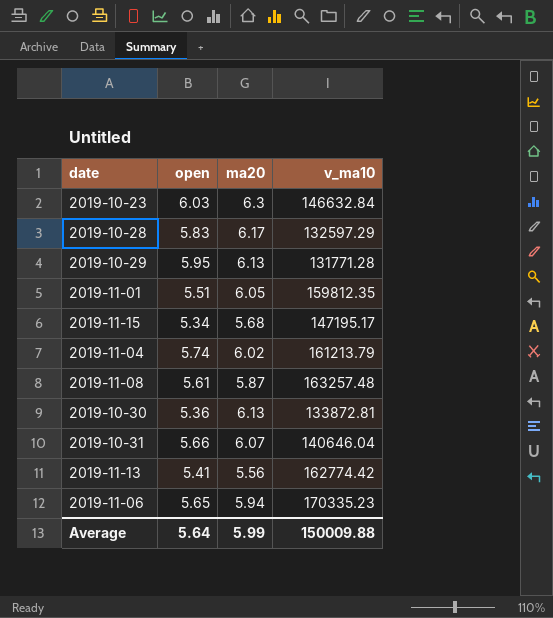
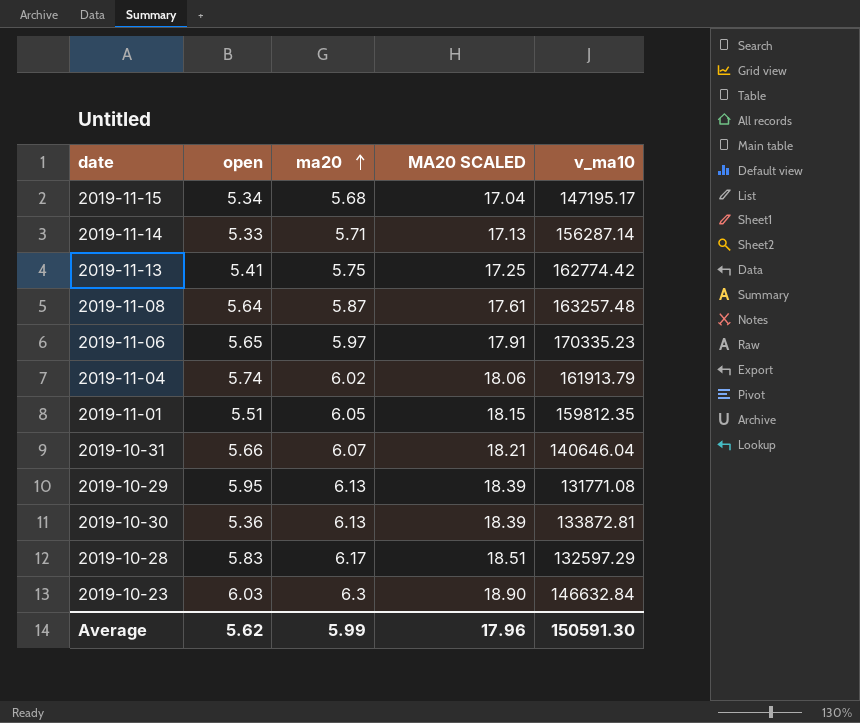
row order: none -> ma20 ascending
column MA20 SCALED | formula: none -> [ma20] * 3
row 2019-11-14: none -> 5.33 | 5.71 | 17.13 | 156287.14
2019-11-13 | ma20: 5.56 -> 5.75
2019-11-08 | open: 5.61 -> 5.64
2019-11-06 | ma20: 5.94 -> 5.97
2019-11-04 | v_ma10: 161213.79 -> 161913.79
2019-10-29 | v_ma10: 131771.28 -> 131771.08
Average | open: 5.64 -> 5.62
Average | v_ma10: 150009.88 -> 150591.30

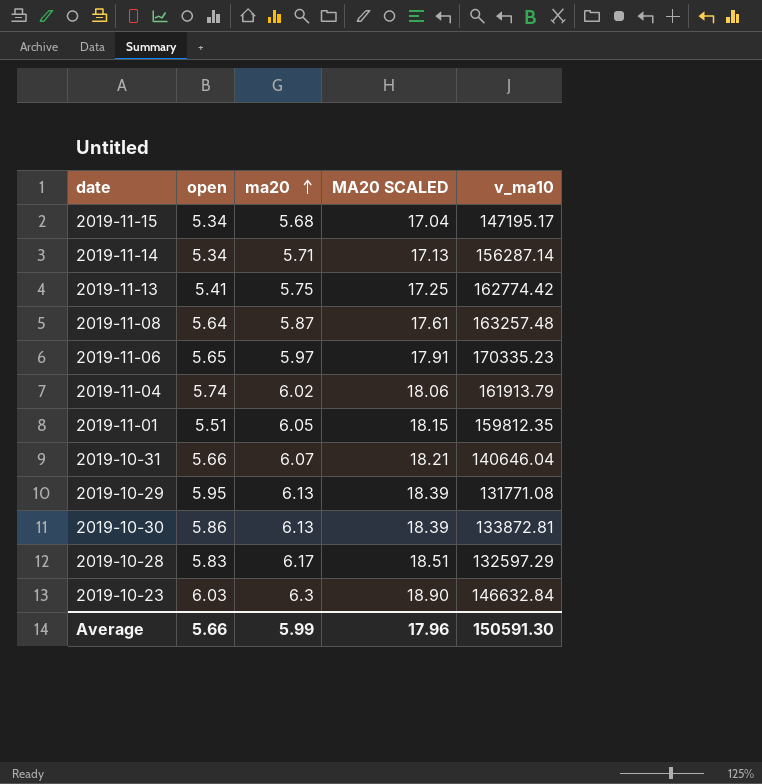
2019-11-14 | open: 5.33 -> 5.34
2019-10-30 | open: 5.36 -> 5.86
Average | open: 5.62 -> 5.66

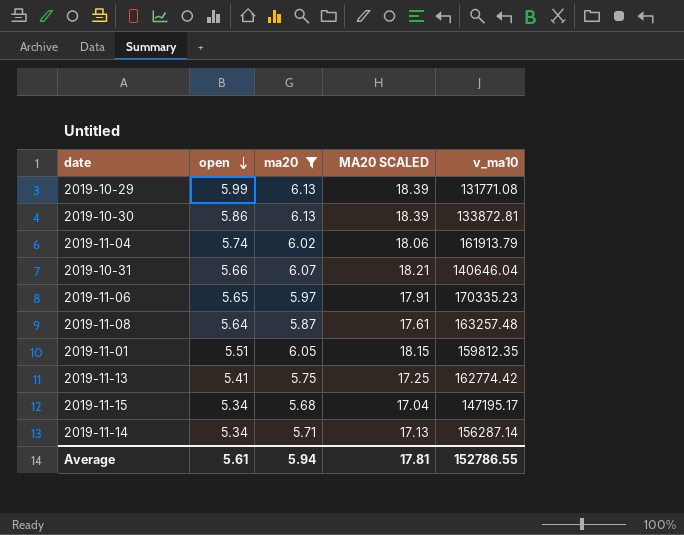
filter: none -> ma20 <= 6.13
row order: ma20 ascending -> open descending
2019-10-29 | open: 5.95 -> 5.99
Average | open: 5.66 -> 5.61
Average | ma20: 5.99 -> 5.94
Average | MA20 SCALED: 17.96 -> 17.81
Average | v_ma10: 150591.30 -> 152786.55

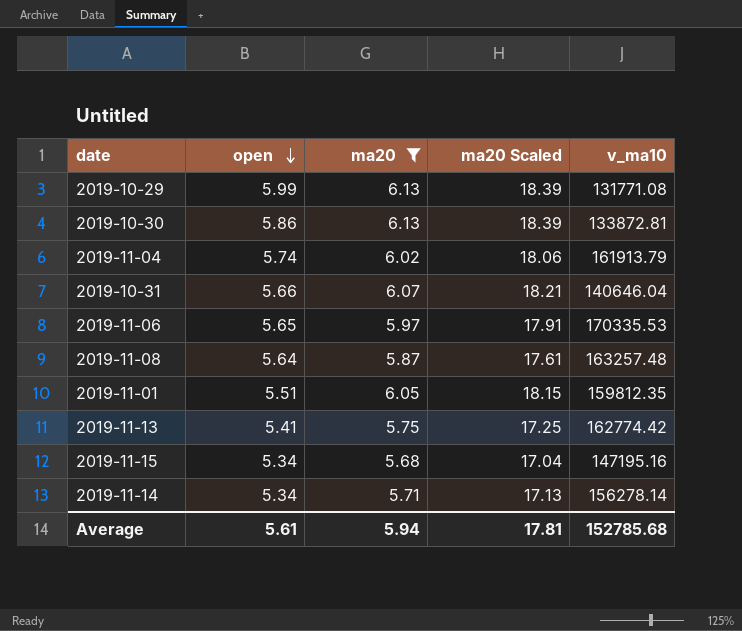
column name: MA20 SCALED -> ma20 Scaled
2019-11-06 | v_ma10: 170335.23 -> 170335.53
2019-11-15 | v_ma10: 147195.17 -> 147195.16
2019-11-14 | v_ma10: 156287.14 -> 156278.14
Average | v_ma10: 152786.55 -> 152785.68

